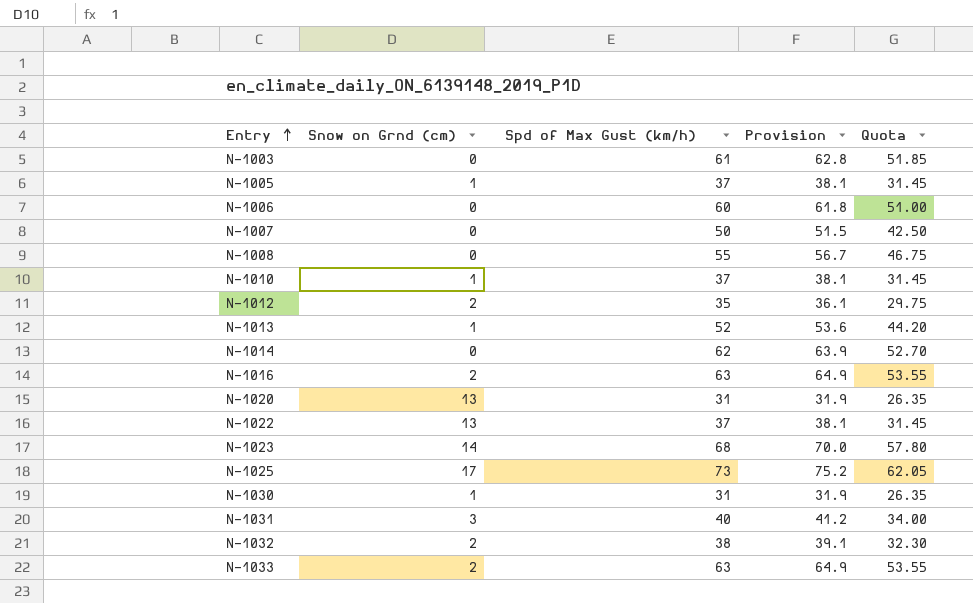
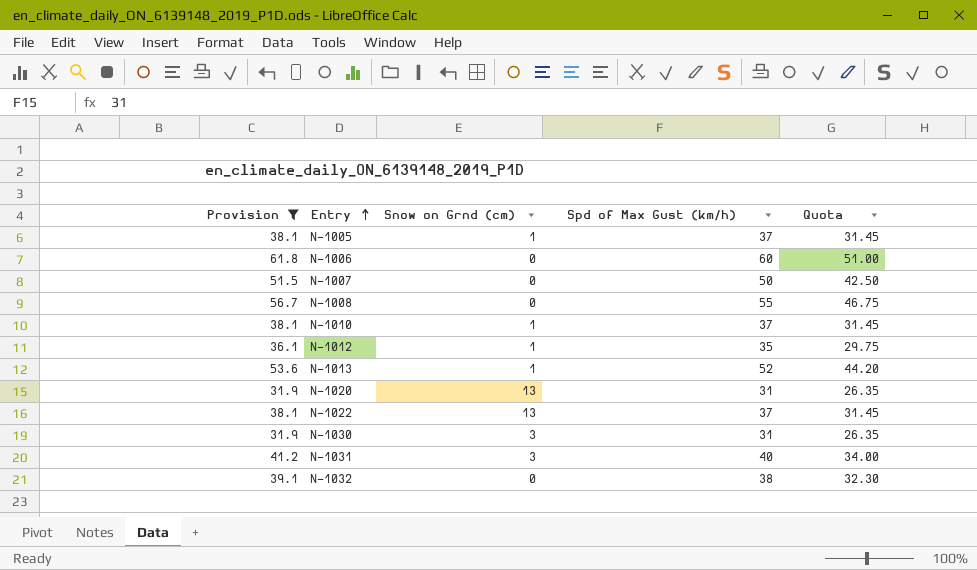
filter: none -> Provision <= 61.8
column Provision | position: 4 -> 1
N-1012 | Snow on Grnd (cm): 2 -> 1
N-1030 | Snow on Grnd (cm): 1 -> 3
N-1032 | Snow on Grnd (cm): 2 -> 0

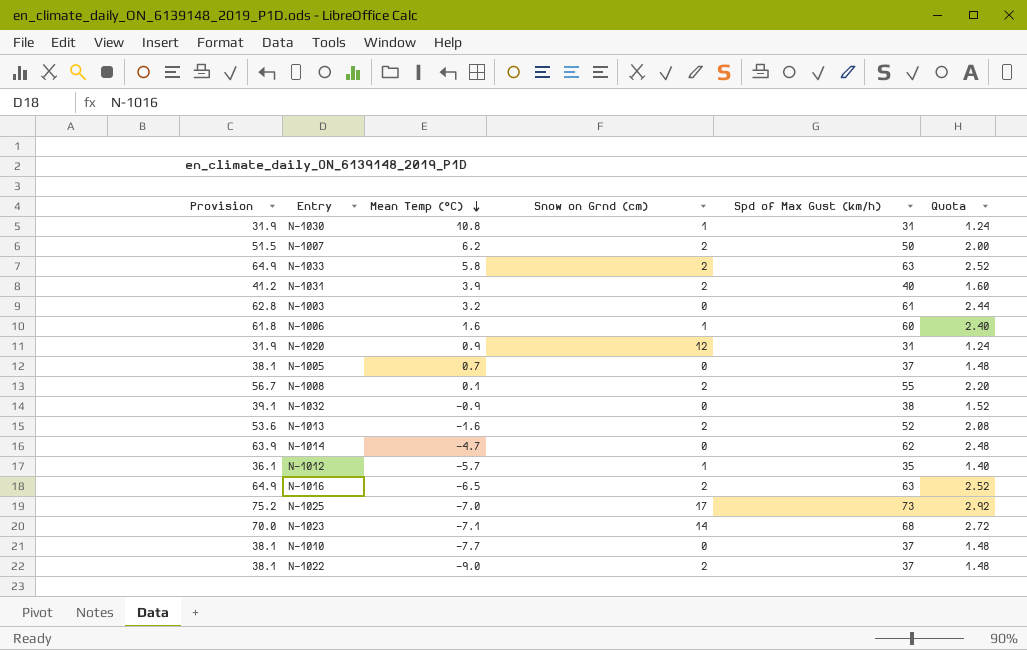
filter: Provision <= 61.8 -> none
row order: Entry ascending -> Mean Temp (°C) descending
column Mean Temp (°C) | position: none -> 3
column Quota | formula: [Spd of Max Gust (km/h)] * 0.85 -> [Spd of Max Gust (km/h)] * 0.04
N-1030 | Snow on Grnd (cm): 3 -> 1
N-1007 | Snow on Grnd (cm): 0 -> 2
N-1031 | Snow on Grnd (cm): 3 -> 2
N-1006 | Snow on Grnd (cm): 0 -> 1
N-1020 | Snow on Grnd (cm): 13 -> 12
N-1005 | Snow on Grnd (cm): 1 -> 0
N-1008 | Snow on Grnd (cm): 0 -> 2
N-1013 | Snow on Grnd (cm): 1 -> 2
N-1010 | Snow on Grnd (cm): 1 -> 0
N-1022 | Snow on Grnd (cm): 13 -> 2

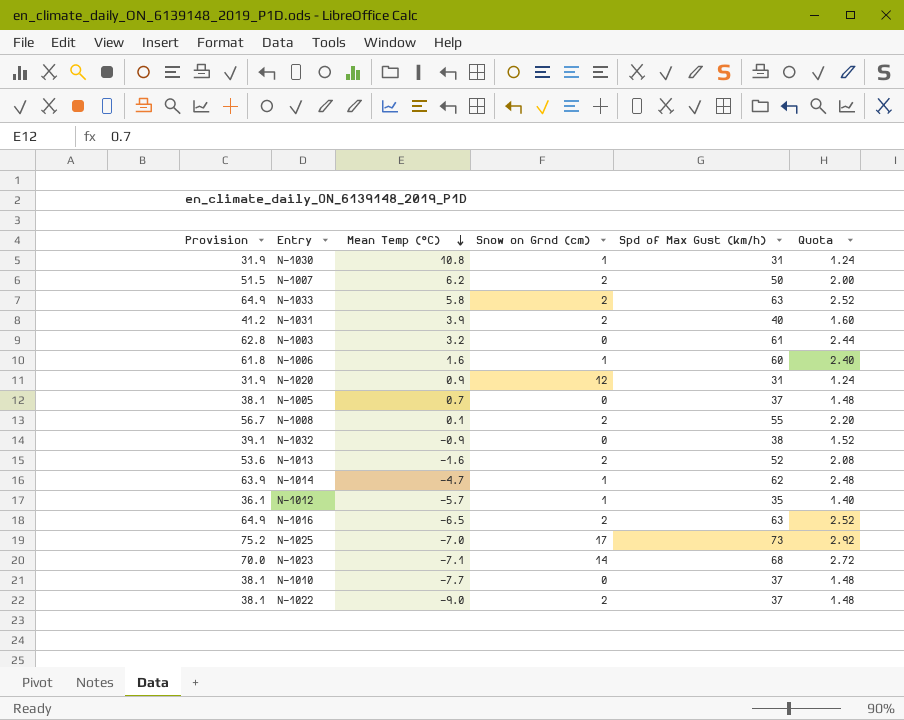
N-1014 | Snow on Grnd (cm): 0 -> 1

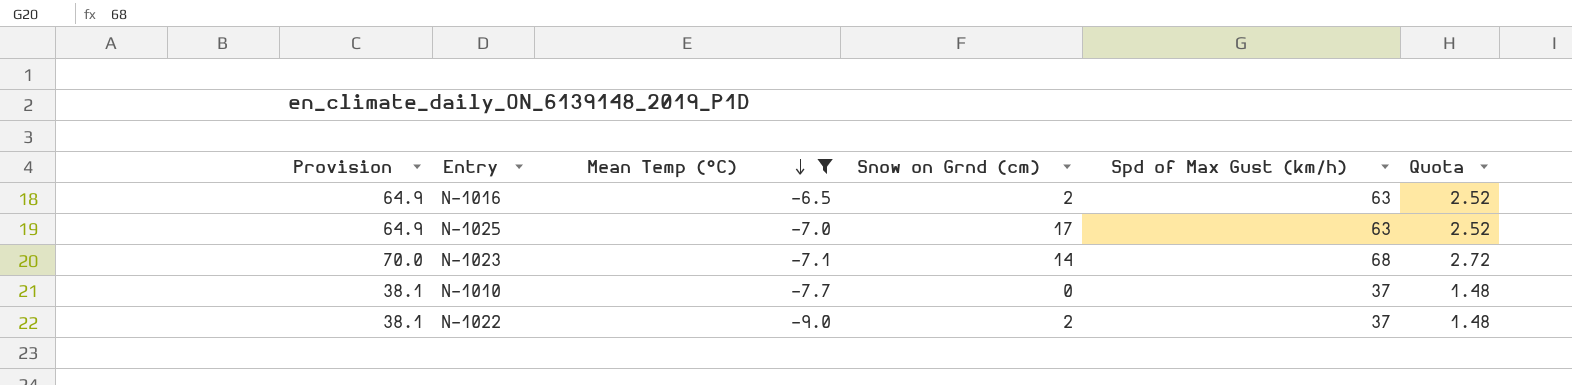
filter: none -> Mean Temp (°C) <= -6.5
N-1025 | Provision: 75.2 -> 64.9
N-1025 | Spd of Max Gust (km/h): 73 -> 63
N-1025 | Quota: 2.92 -> 2.52

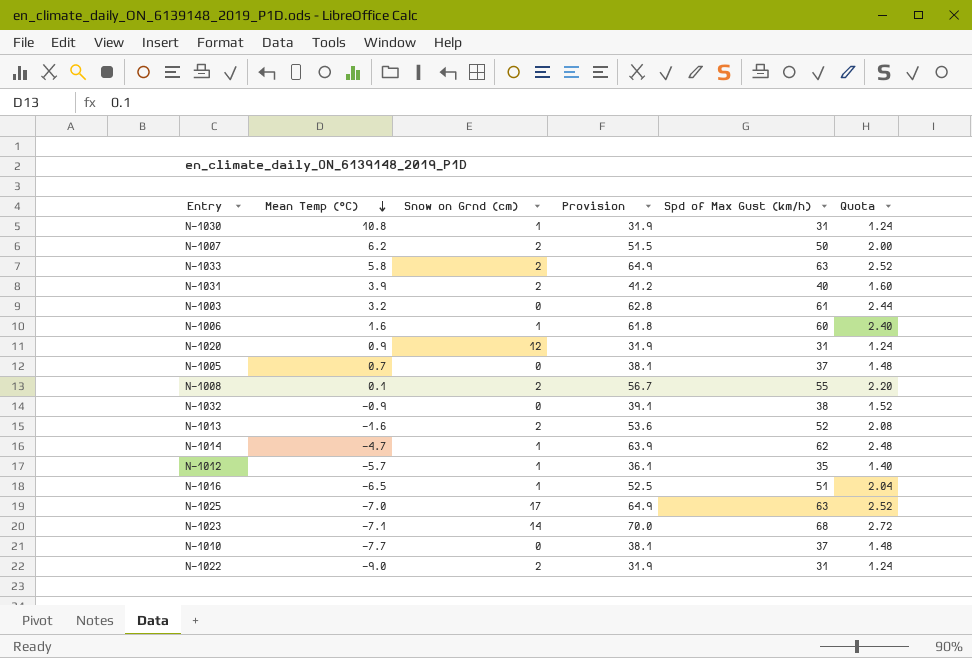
filter: Mean Temp (°C) <= -6.5 -> none
column Provision | position: 1 -> 4
N-1016 | Snow on Grnd (cm): 2 -> 1
N-1016 | Provision: 64.9 -> 52.5
N-1016 | Spd of Max Gust (km/h): 63 -> 51
N-1016 | Quota: 2.52 -> 2.04
N-1022 | Provision: 38.1 -> 31.9
N-1022 | Spd of Max Gust (km/h): 37 -> 31
N-1022 | Quota: 1.48 -> 1.24

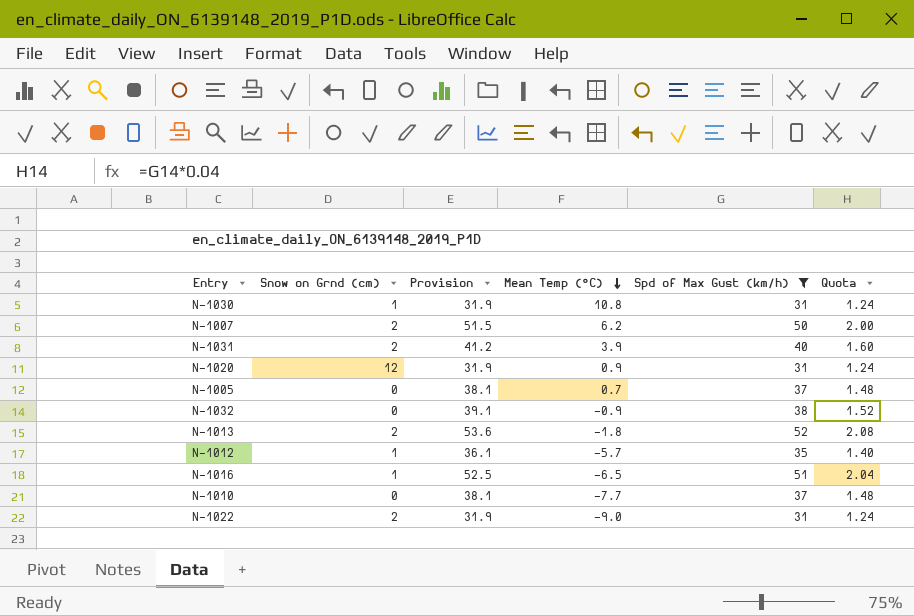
filter: none -> Spd of Max Gust (km/h) <= 52
column Mean Temp (°C) | position: 2 -> 4
N-1013 | Mean Temp (°C): -1.6 -> -1.8

